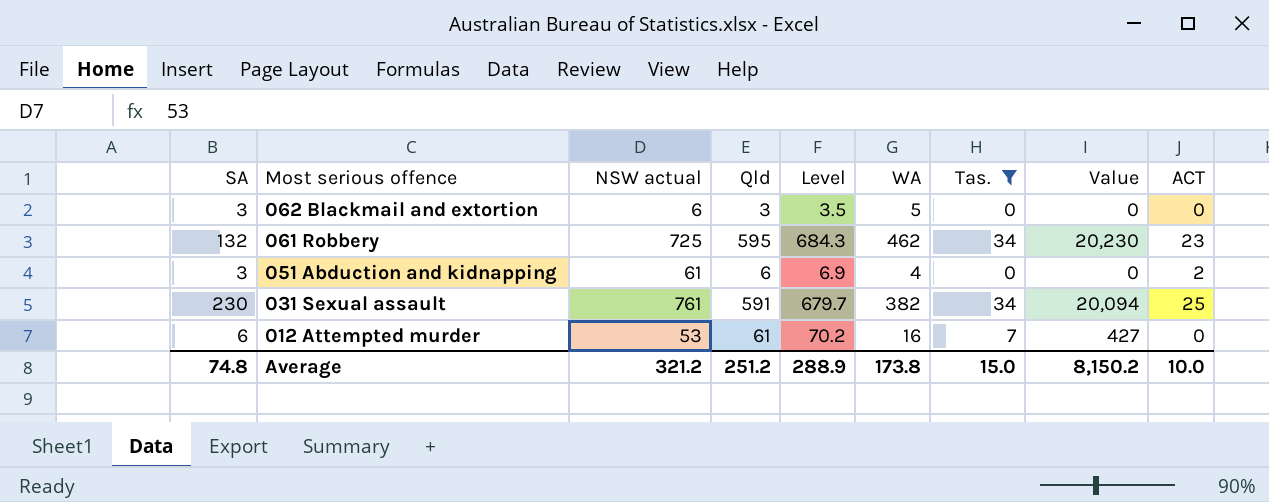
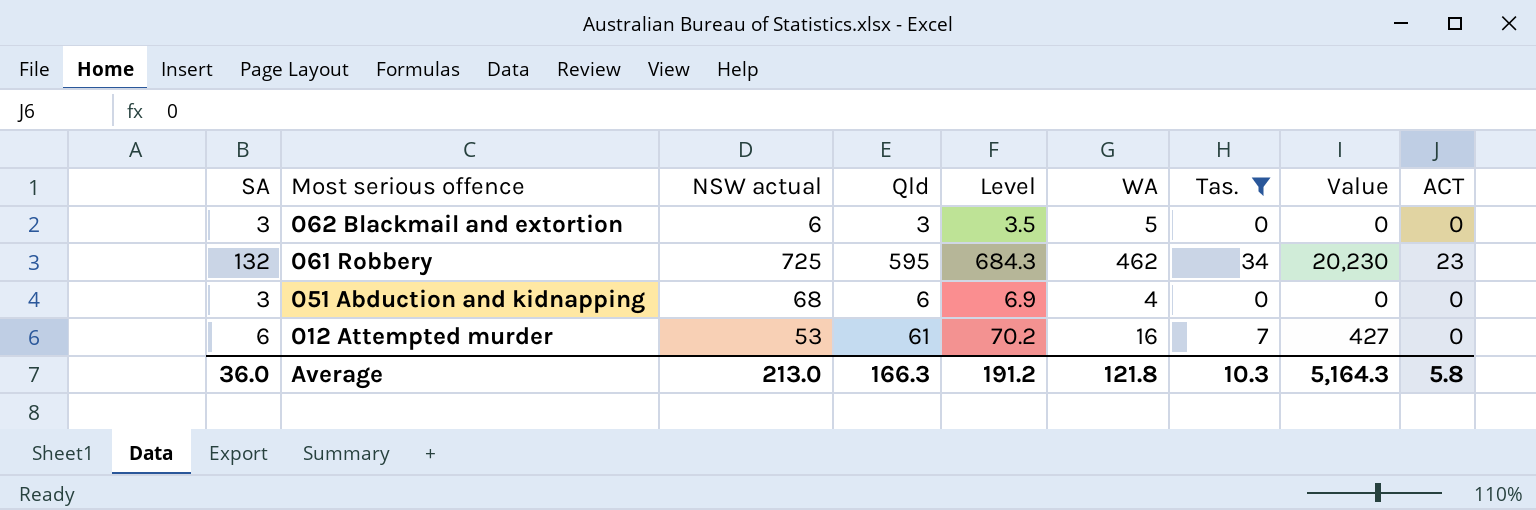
row 031 Sexual assault: 230 | 761 | 591 | 679.7 | 382 | 34 | 20,094 | 25 -> none
051 Abduction and kidnapping | NSW actual: 61 -> 68
051 Abduction and kidnapping | ACT: 2 -> 0
Average | SA: 74.8 -> 36.0
Average | NSW actual: 321.2 -> 213.0
Average | Qld: 251.2 -> 166.3
Average | Level: 288.9 -> 191.2
Average | WA: 173.8 -> 121.8
Average | Tas.: 15.0 -> 10.3
Average | Value: 8,150.2 -> 5,164.3
Average | ACT: 10.0 -> 5.8

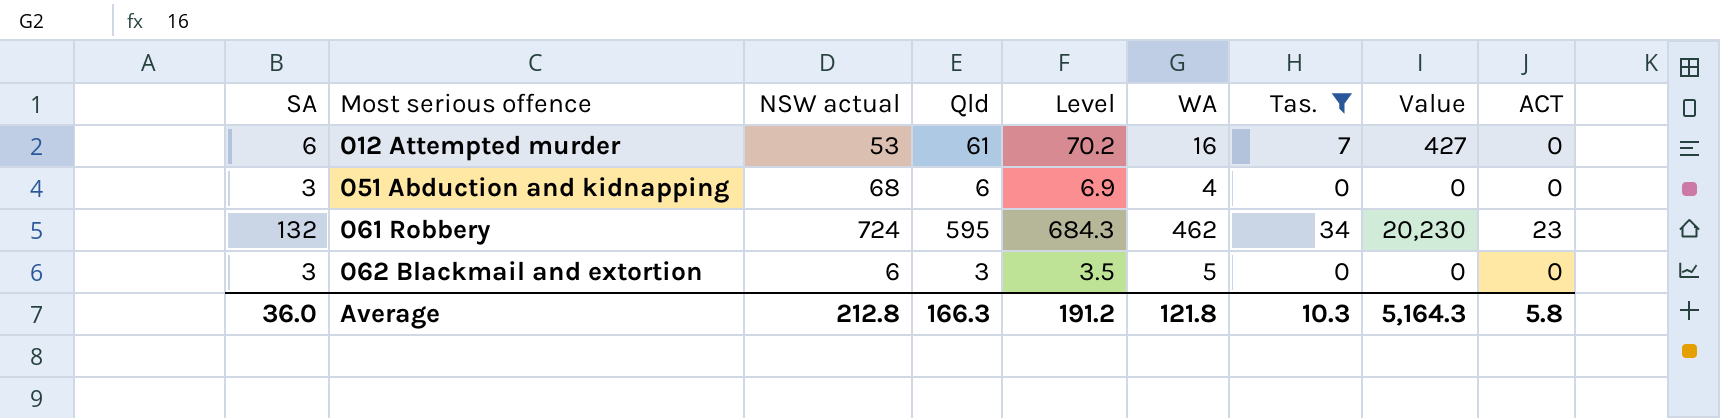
row order: Most serious offence descending -> Most serious offence ascending
061 Robbery | NSW actual: 725 -> 724
Average | NSW actual: 213.0 -> 212.8

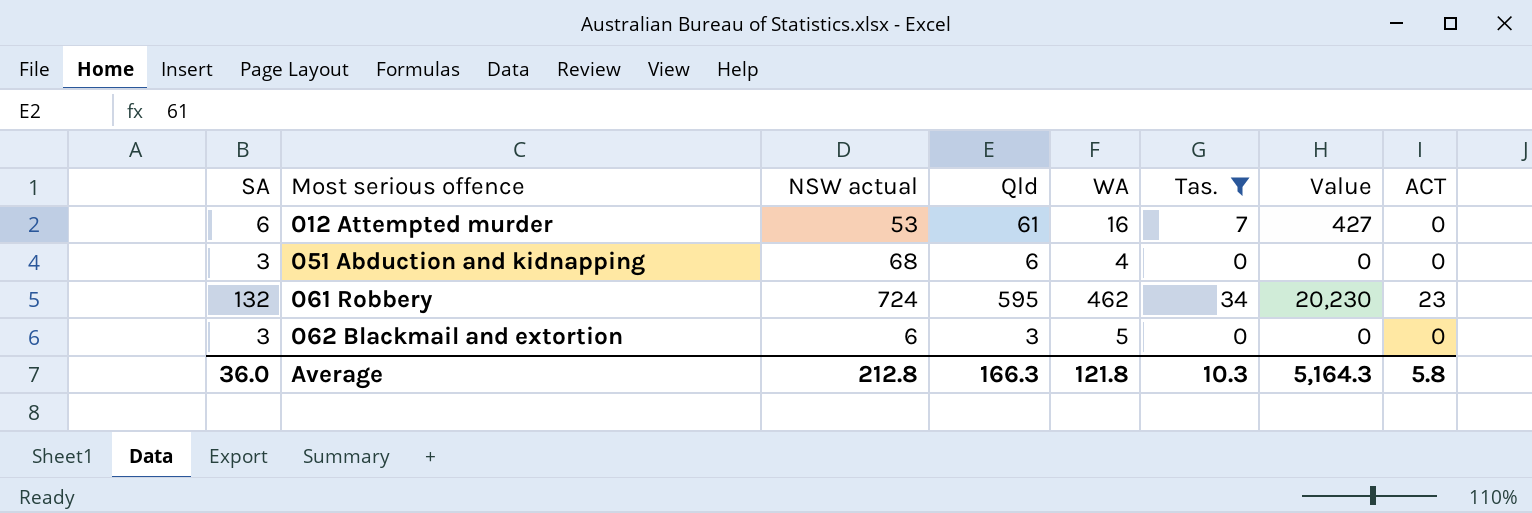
column Level | formula: [Qld] * 1.15 -> none

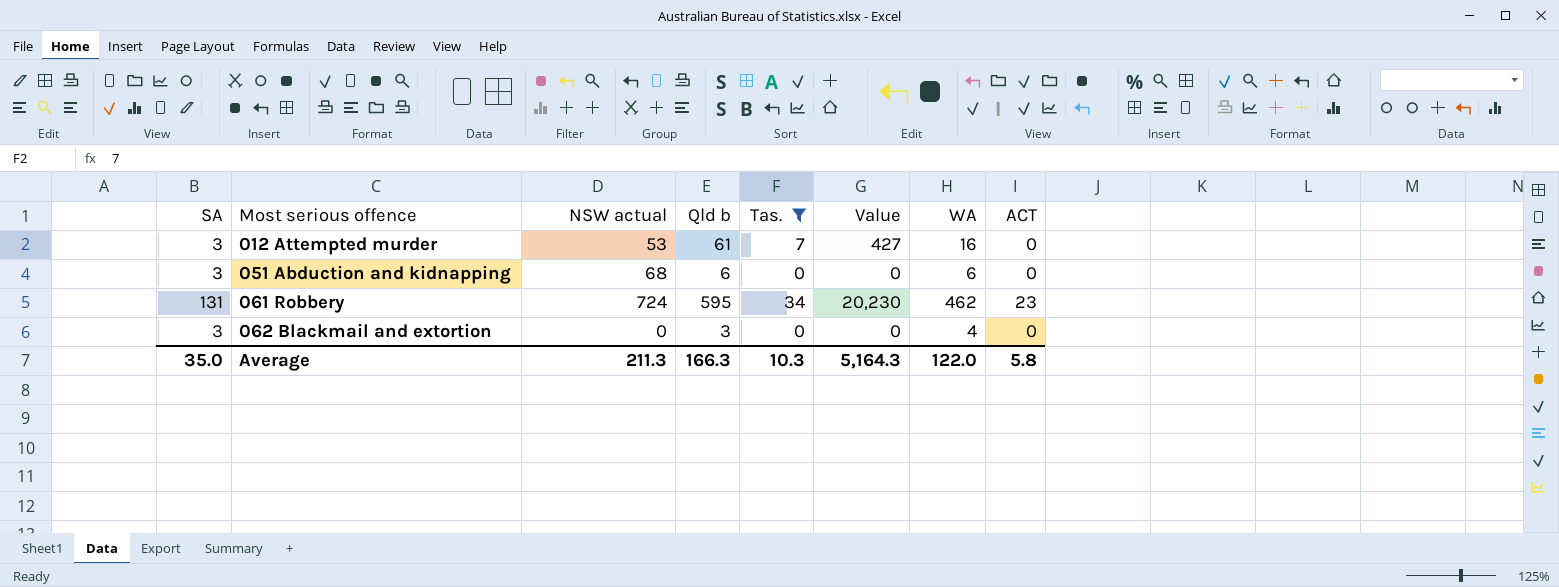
column name: Qld -> Qld b
column WA | position: 5 -> 7
012 Attempted murder | SA: 6 -> 3
051 Abduction and kidnapping | WA: 4 -> 6
061 Robbery | SA: 132 -> 131
062 Blackmail and extortion | NSW actual: 6 -> 0
062 Blackmail and extortion | WA: 5 -> 4
Average | SA: 36.0 -> 35.0
Average | NSW actual: 212.8 -> 211.3
Average | WA: 121.8 -> 122.0

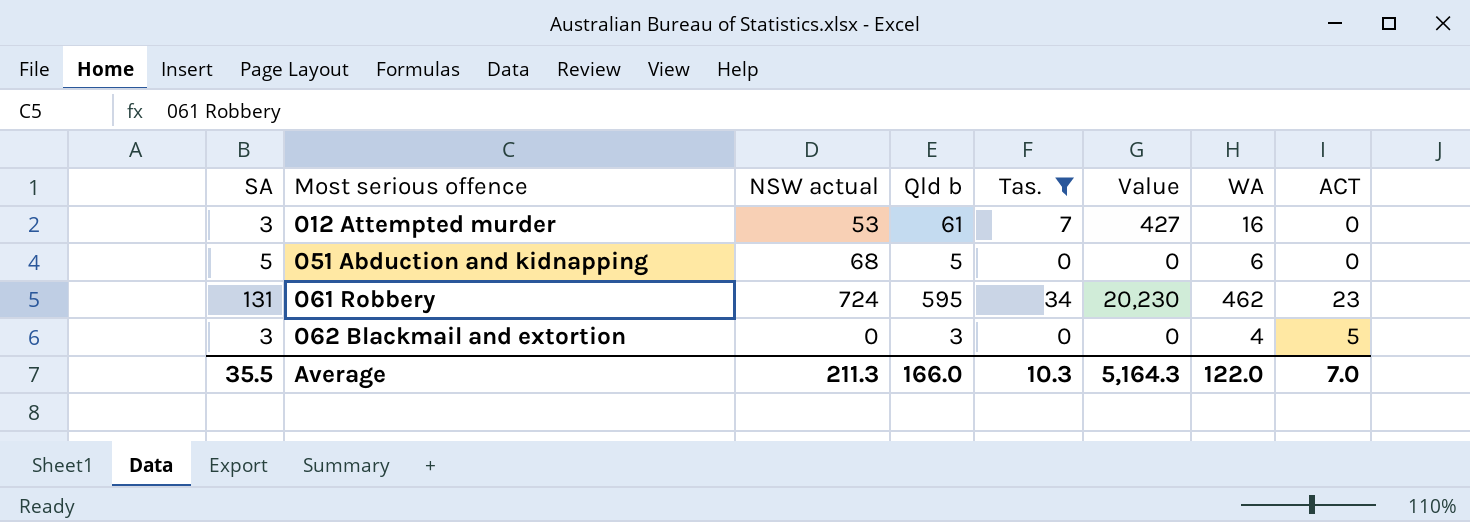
051 Abduction and kidnapping | SA: 3 -> 5
051 Abduction and kidnapping | Qld b: 6 -> 5
062 Blackmail and extortion | ACT: 0 -> 5
Average | SA: 35.0 -> 35.5
Average | Qld b: 166.3 -> 166.0
Average | ACT: 5.8 -> 7.0

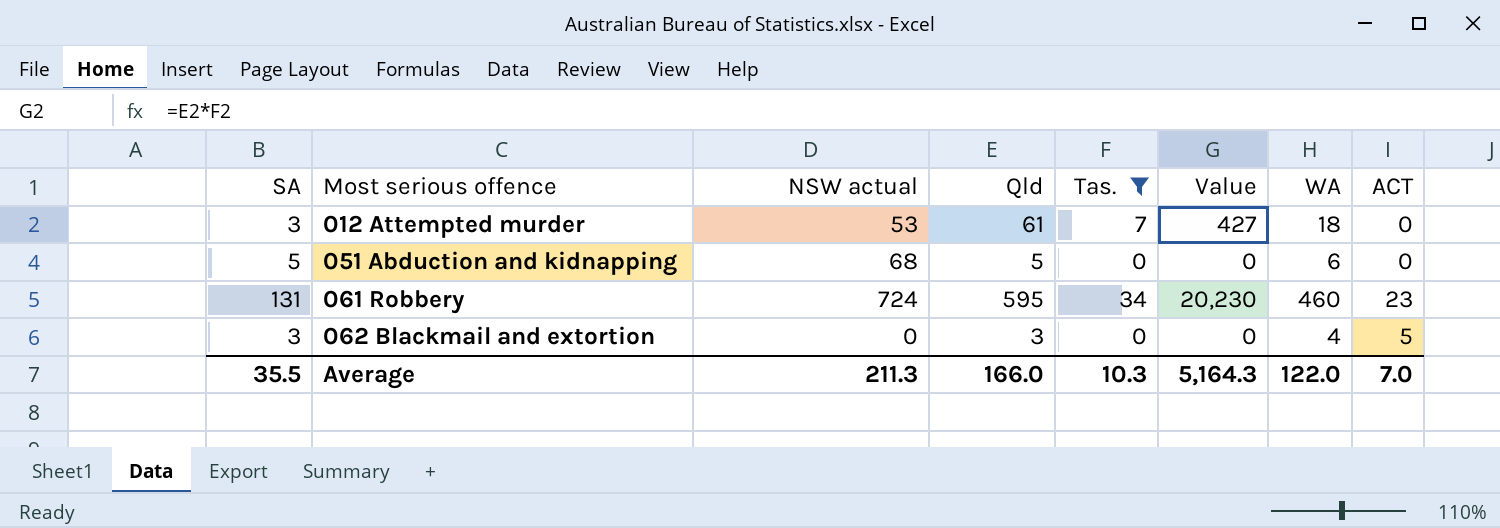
column name: Qld b -> Qld
012 Attempted murder | WA: 16 -> 18
061 Robbery | WA: 462 -> 460

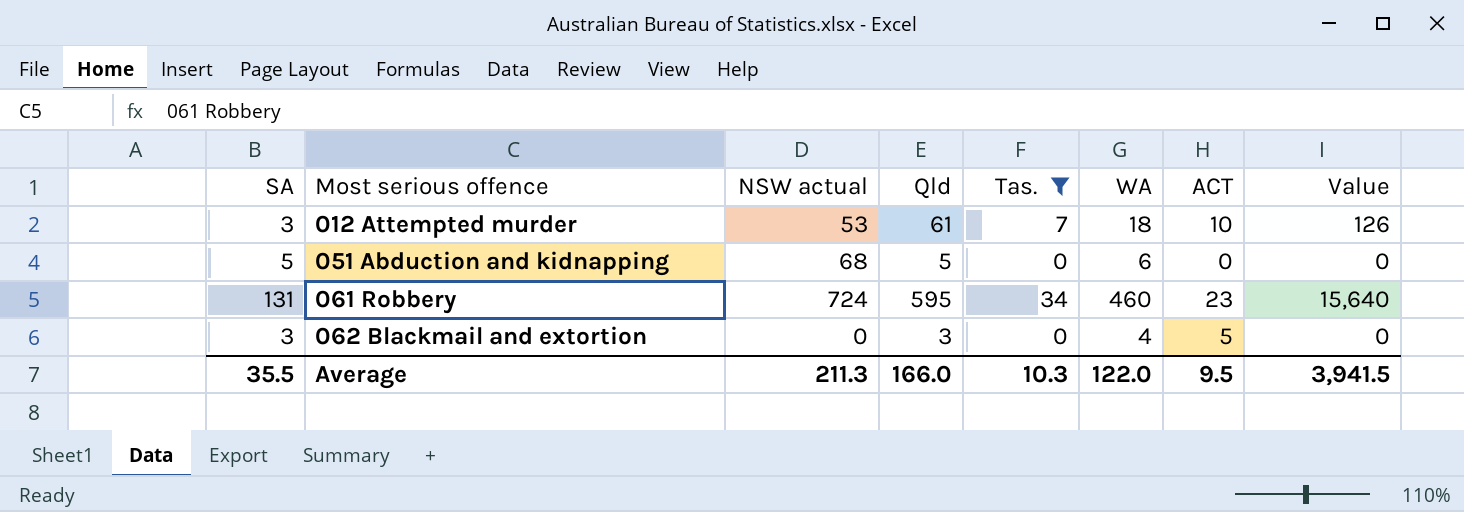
column Value | formula: [Qld] * [Tas.] -> [Tas.] * [WA]
column Value | position: 6 -> 8
012 Attempted murder | ACT: 0 -> 10
Average | ACT: 7.0 -> 9.5
Average | Value: 5,164.3 -> 3,941.5

